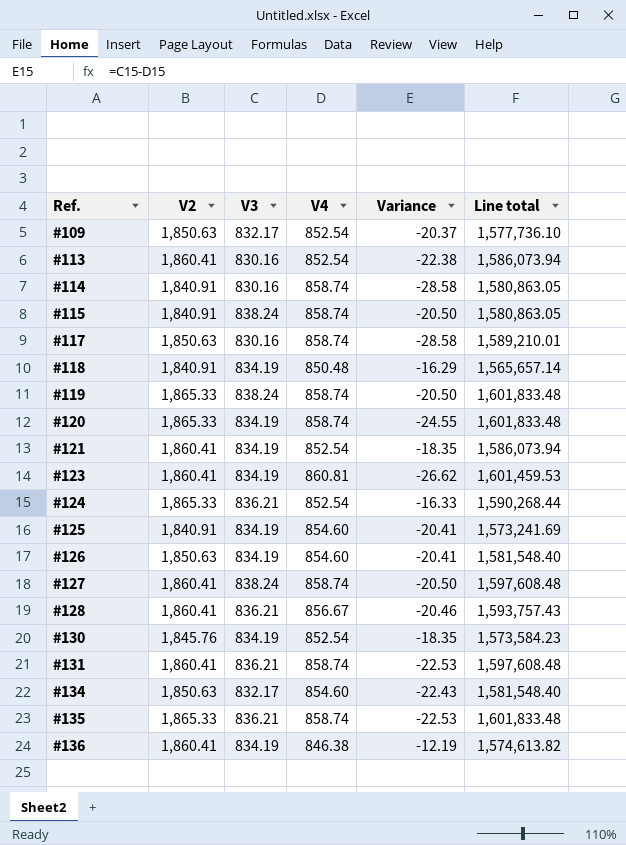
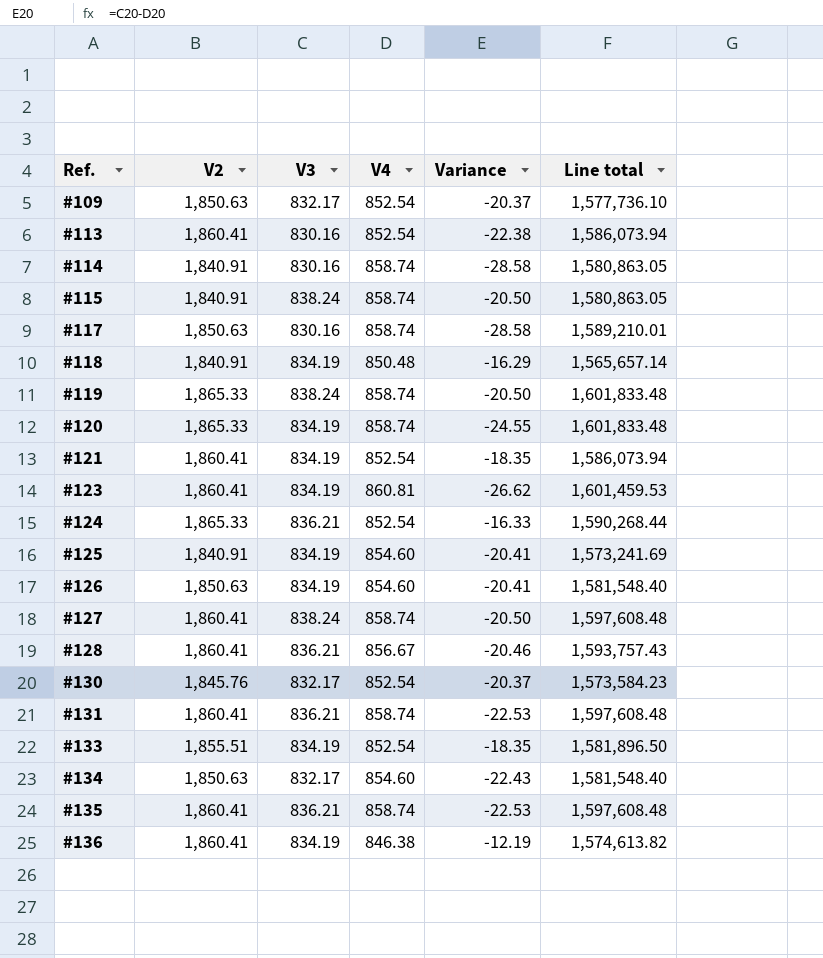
#130 | V3: 834.19 -> 832.17
#130 | Variance: -18.35 -> -20.37
row #133: none -> 1,855.51 | 834.19 | 852.54 | -18.35 | 1,581,896.50
#135 | V2: 1,865.33 -> 1,860.41
#135 | Line total: 1,601,833.48 -> 1,597,608.48

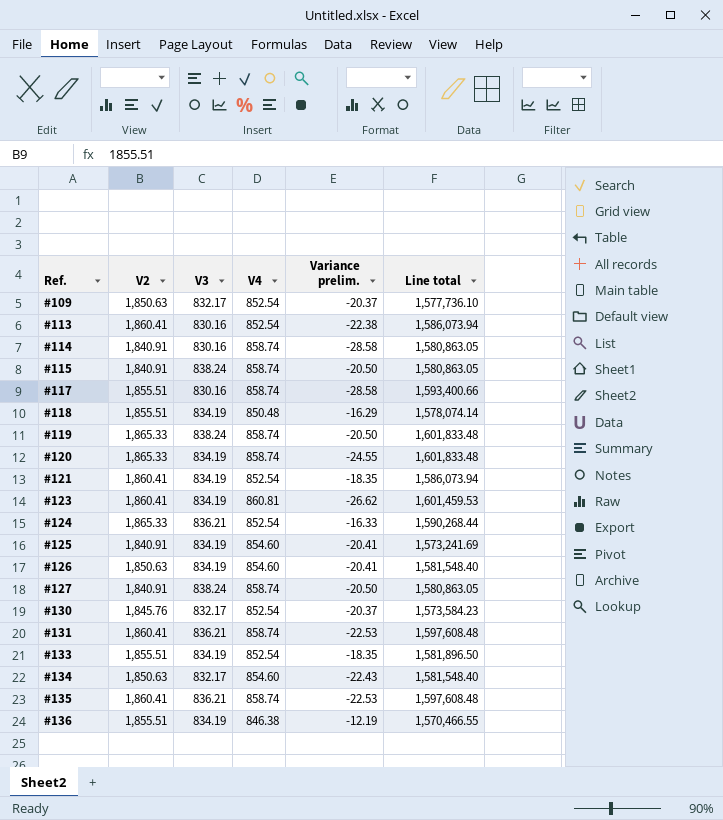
column name: Variance -> Variance prelim.
row #128: 1,860.41 | 836.21 | 856.67 | -20.46 | 1,593,757.43 -> none
#117 | V2: 1,850.63 -> 1,855.51
#117 | Line total: 1,589,210.01 -> 1,593,400.66
#118 | V2: 1,840.91 -> 1,855.51
#118 | Line total: 1,565,657.14 -> 1,578,074.14
#127 | V2: 1,860.41 -> 1,840.91
#127 | Line total: 1,597,608.48 -> 1,580,863.05
#136 | V2: 1,860.41 -> 1,855.51
#136 | Line total: 1,574,613.82 -> 1,570,466.55

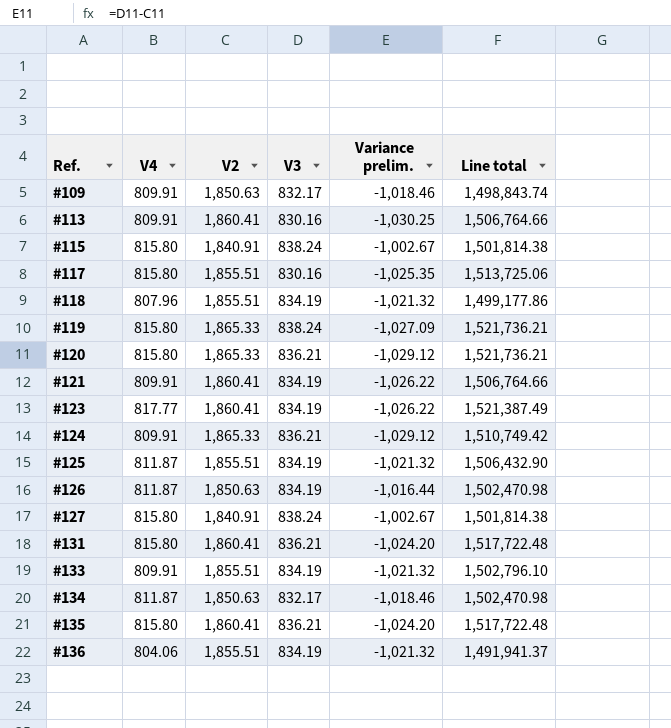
column V4 | position: 4 -> 2
column Variance prelim. | formula: [V3] - [V4] -> [V3] - [V2]
row #114: 1,840.91 | 830.16 | 858.74 | -28.58 | 1,580,863.05 -> none
row #130: 1,845.76 | 832.17 | 852.54 | -20.37 | 1,573,584.23 -> none
#109 | V4: 852.54 -> 809.91
#109 | Line total: 1,577,736.10 -> 1,498,843.74
#113 | V4: 852.54 -> 809.91
#113 | Line total: 1,586,073.94 -> 1,506,764.66
#115 | V4: 858.74 -> 815.80
#115 | Line total: 1,580,863.05 -> 1,501,814.38
#117 | V4: 858.74 -> 815.80
#117 | Line total: 1,593,400.66 -> 1,513,725.06
#118 | V4: 850.48 -> 807.96
#118 | Line total: 1,578,074.14 -> 1,499,177.86
#119 | V4: 858.74 -> 815.80
#119 | Line total: 1,601,833.48 -> 1,521,736.21
#120 | V4: 858.74 -> 815.80
#120 | V3: 834.19 -> 836.21
#120 | Line total: 1,601,833.48 -> 1,521,736.21
#121 | V4: 852.54 -> 809.91
#121 | Line total: 1,586,073.94 -> 1,506,764.66
#123 | V4: 860.81 -> 817.77
#123 | Line total: 1,601,459.53 -> 1,521,387.49
#124 | V4: 852.54 -> 809.91
#124 | Line total: 1,590,268.44 -> 1,510,749.42
#125 | V4: 854.60 -> 811.87
#125 | V2: 1,840.91 -> 1,855.51
#125 | Line total: 1,573,241.69 -> 1,506,432.90
#126 | V4: 854.60 -> 811.87
#126 | Line total: 1,581,548.40 -> 1,502,470.98
#127 | V4: 858.74 -> 815.80
#127 | Line total: 1,580,863.05 -> 1,501,814.38
#131 | V4: 858.74 -> 815.80
#131 | Line total: 1,597,608.48 -> 1,517,722.48
#133 | V4: 852.54 -> 809.91
#133 | Line total: 1,581,896.50 -> 1,502,796.10
#134 | V4: 854.60 -> 811.87
#134 | Line total: 1,581,548.40 -> 1,502,470.98
#135 | V4: 858.74 -> 815.80
#135 | Line total: 1,597,608.48 -> 1,517,722.48
#136 | V4: 846.38 -> 804.06
#136 | Line total: 1,570,466.55 -> 1,491,941.37

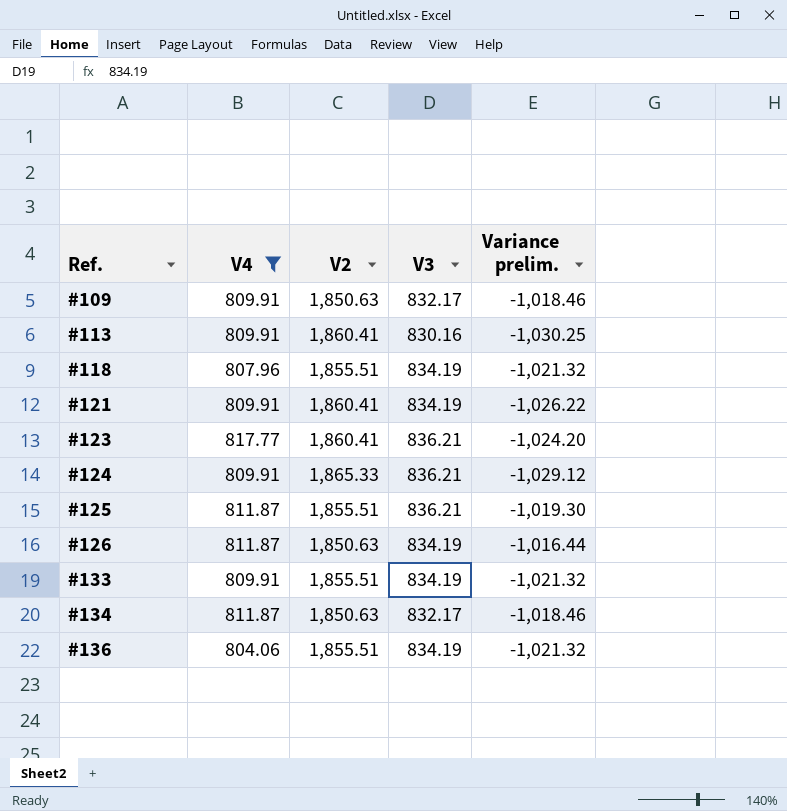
filter: none -> V4 != 815.80
column Line total | formula: [V4] * [V2] -> none
#123 | V3: 834.19 -> 836.21
#123 | Variance prelim.: -1,026.22 -> -1,024.20
#125 | V3: 834.19 -> 836.21
#125 | Variance prelim.: -1,021.32 -> -1,019.30

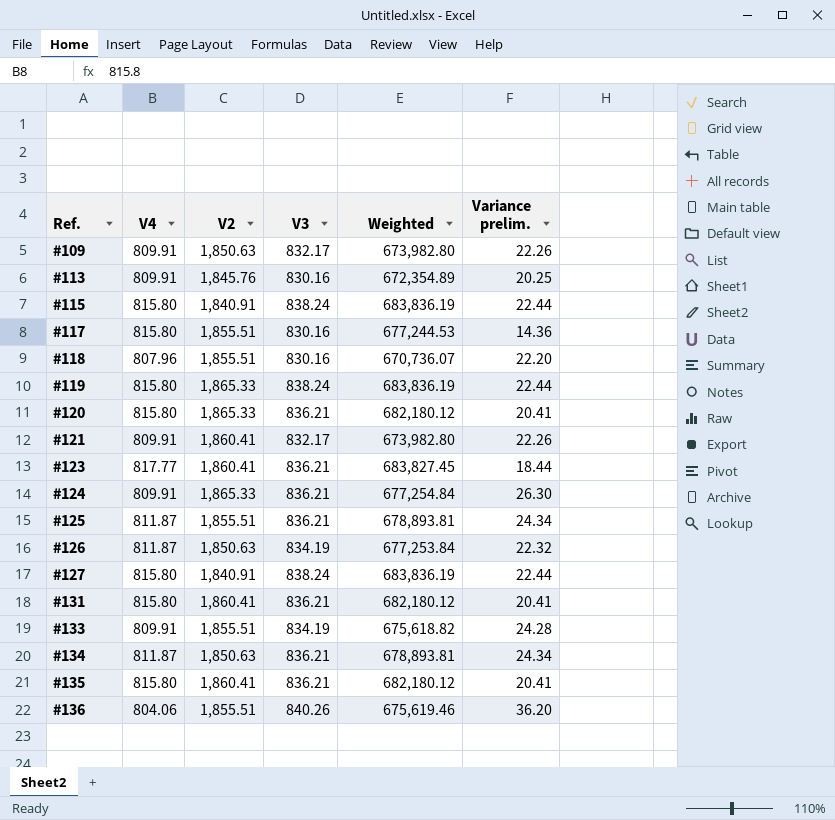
filter: V4 != 815.80 -> none
column Weighted | formula: none -> [V4] * [V3]
column Variance prelim. | formula: [V3] - [V2] -> [V3] - [V4]
#113 | V2: 1,860.41 -> 1,845.76
#118 | V3: 834.19 -> 830.16
#121 | V3: 834.19 -> 832.17
#134 | V3: 832.17 -> 836.21
#136 | V3: 834.19 -> 840.26

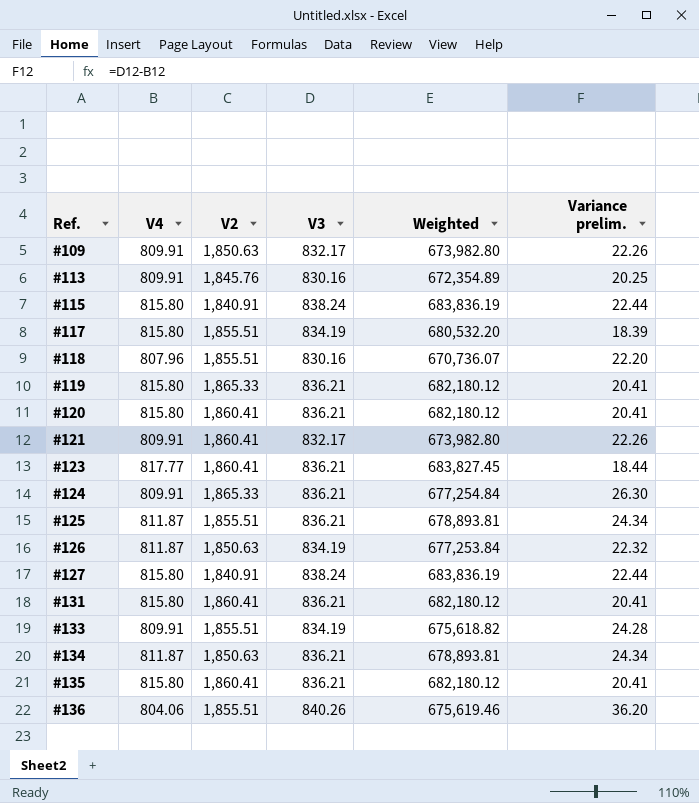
#117 | V3: 830.16 -> 834.19
#117 | Weighted: 677,244.53 -> 680,532.20
#117 | Variance prelim.: 14.36 -> 18.39
#119 | V3: 838.24 -> 836.21
#119 | Weighted: 683,836.19 -> 682,180.12
#119 | Variance prelim.: 22.44 -> 20.41
#120 | V2: 1,865.33 -> 1,860.41

